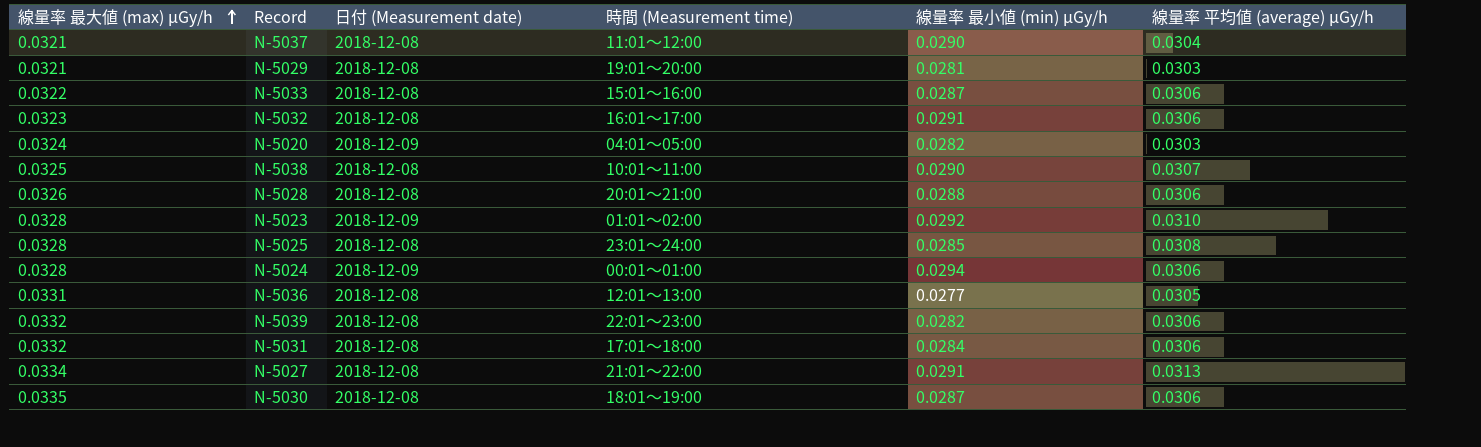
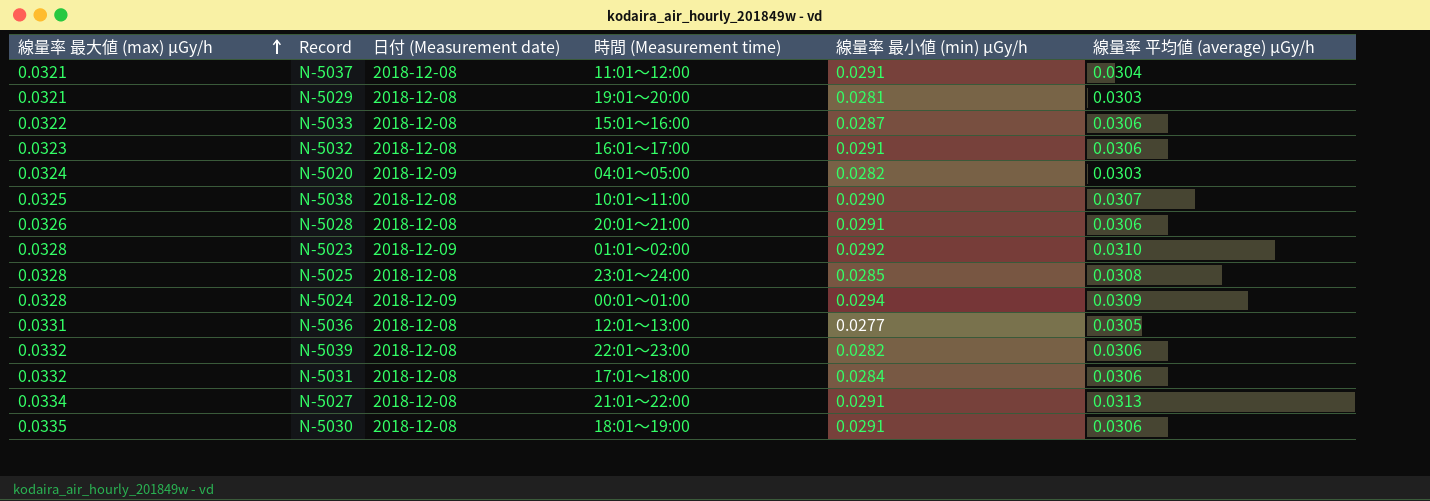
N-5037 | 線量率 最小値 (min) μGy/h: 0.0290 -> 0.0291
N-5028 | 線量率 最小値 (min) μGy/h: 0.0288 -> 0.0291
N-5024 | 線量率 平均値 (average) μGy/h: 0.0306 -> 0.0309
N-5030 | 線量率 最小値 (min) μGy/h: 0.0287 -> 0.0291

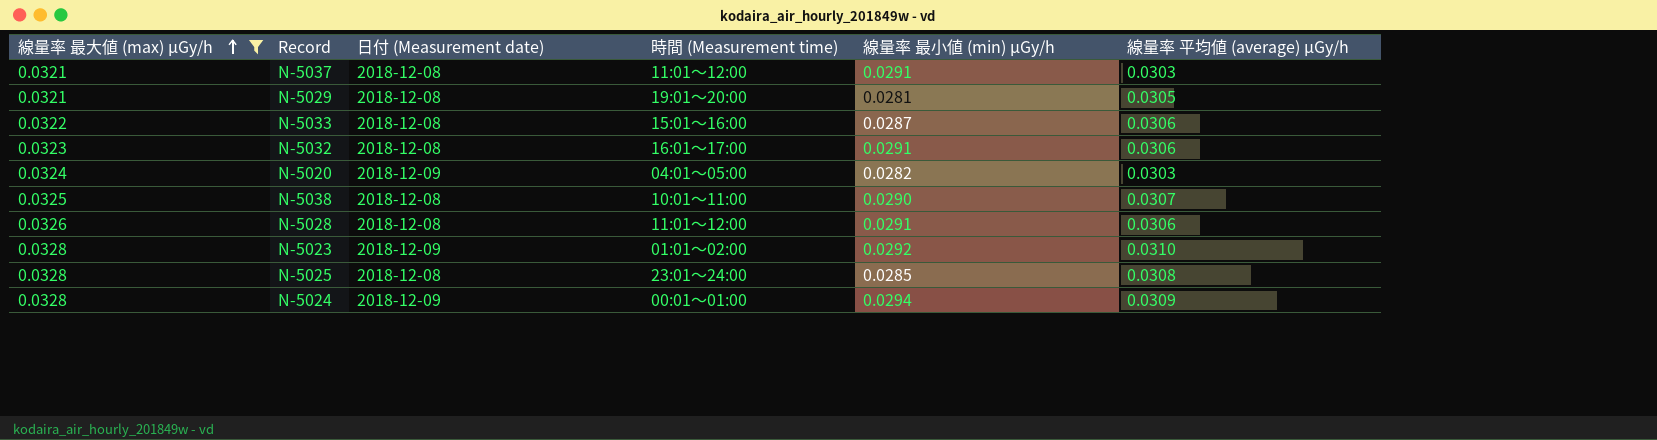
filter: none -> 線量率 最大値 (max) μGy/h <= 0.0328
N-5037 | 線量率 平均値 (average) μGy/h: 0.0304 -> 0.0303
N-5029 | 線量率 平均値 (average) μGy/h: 0.0303 -> 0.0305
N-5028 | 時間 (Measurement time): 20:01～21:00 -> 11:01～12:00

